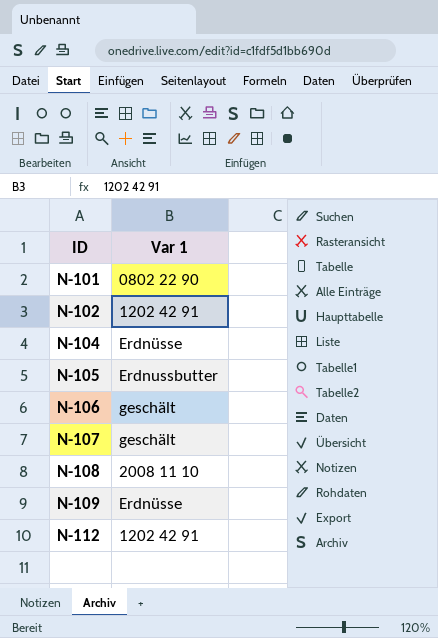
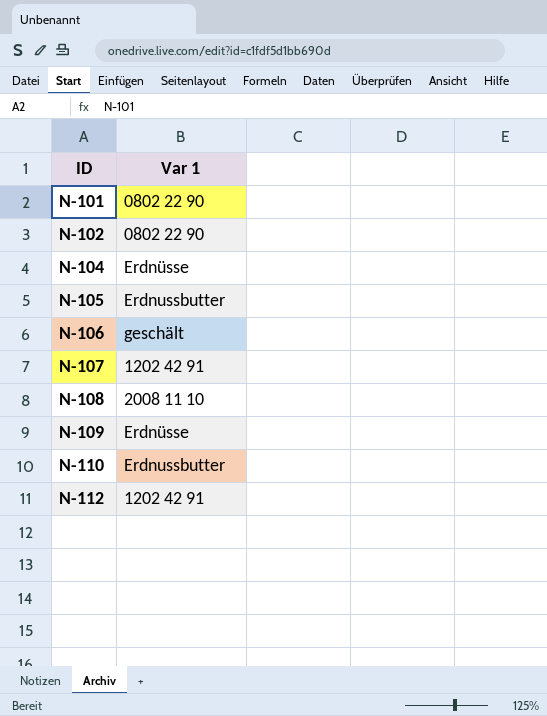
N-102 | Var 1: 1202 42 91 -> 0802 22 90
N-107 | Var 1: geschält -> 1202 42 91
row N-110: none -> Erdnussbutter

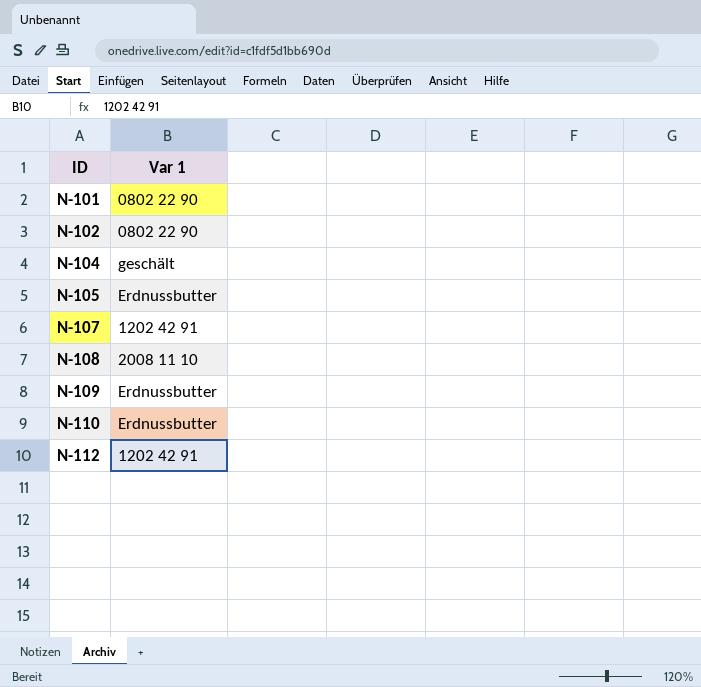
row N-106: geschält -> none
N-104 | Var 1: Erdnüsse -> geschält
N-109 | Var 1: Erdnüsse -> Erdnussbutter

